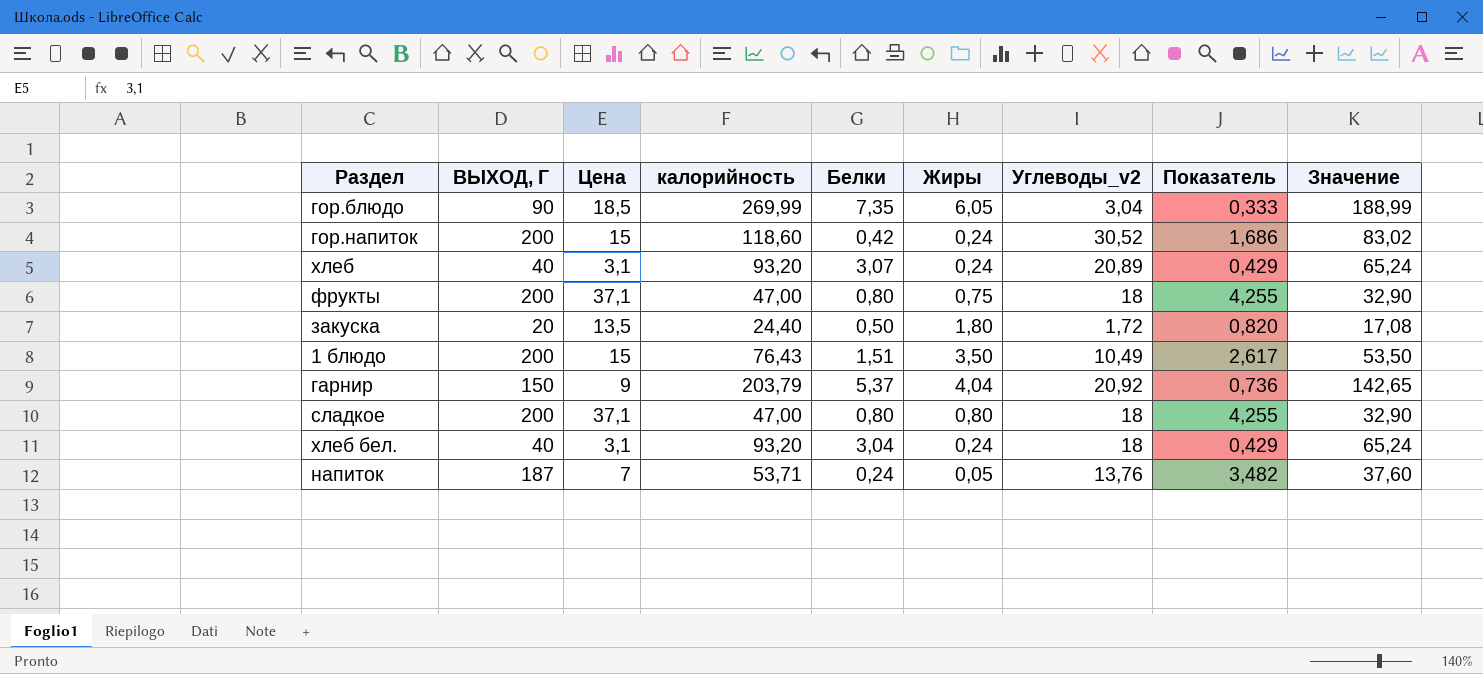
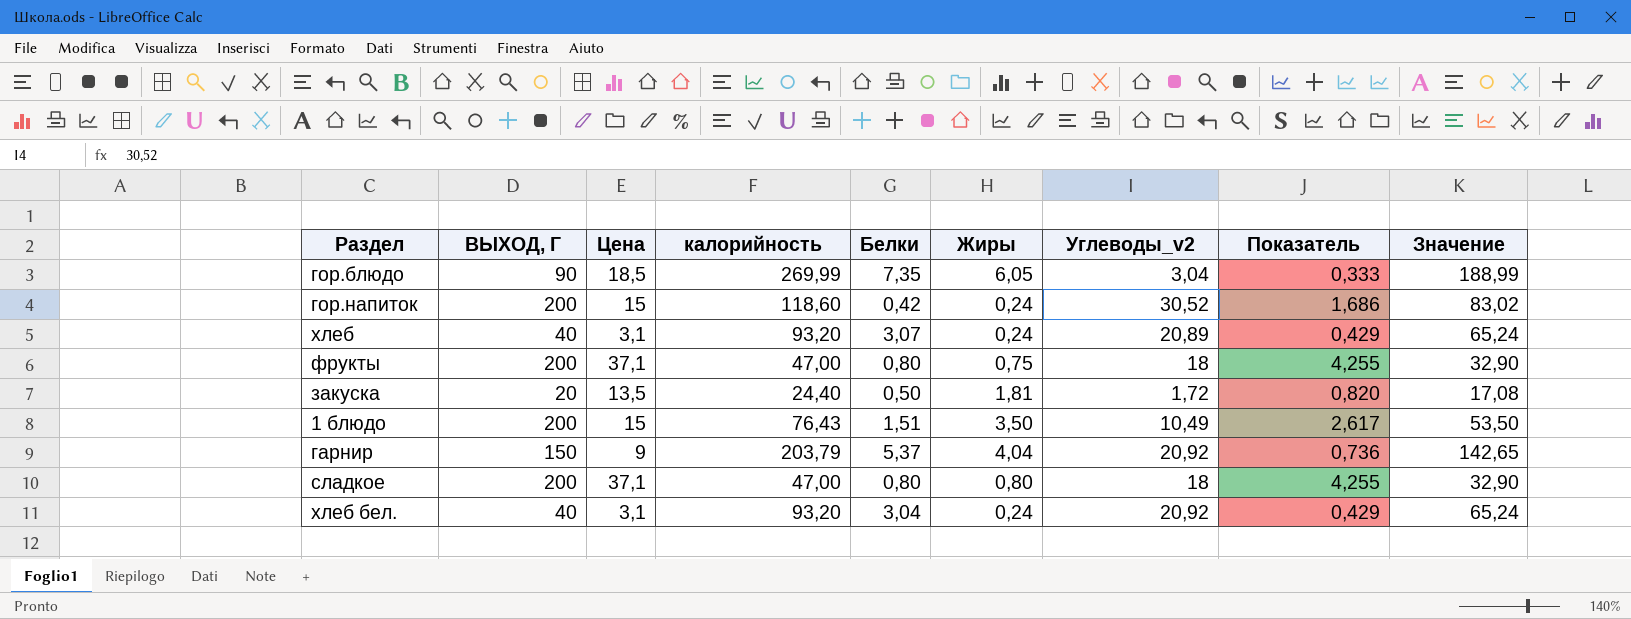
row напиток: 187 | 7 | 53,71 | 0,24 | 0,05 | 13,76 | 3,482 | 37,60 -> none
закуска | Жиры: 1,80 -> 1,81
хлеб бел. | Углеводы_v2: 18 -> 20,92

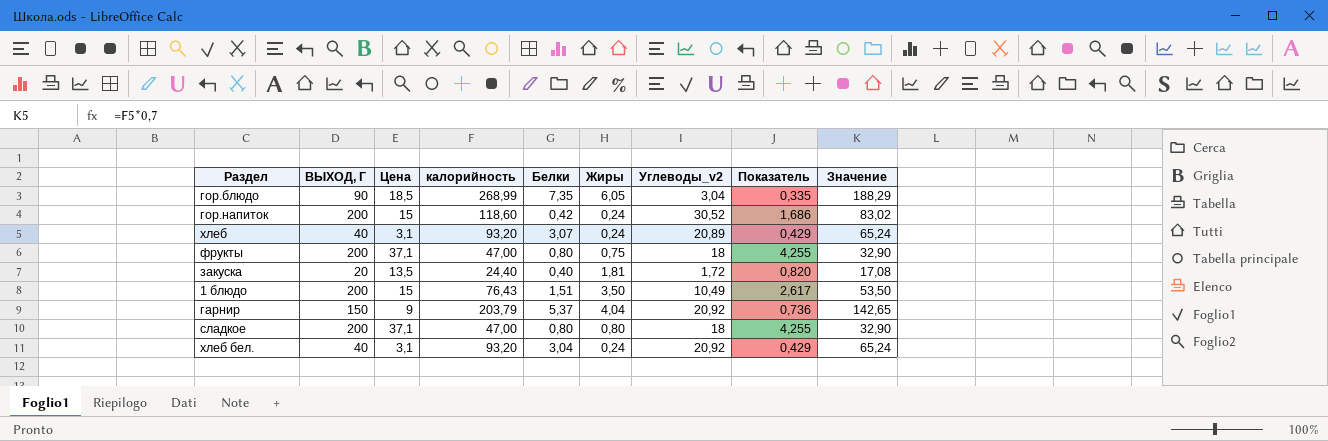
гор.блюдо | калорийность: 269,99 -> 268,99
гор.блюдо | Показатель: 0,333 -> 0,335
гор.блюдо | Значение: 188,99 -> 188,29
закуска | Белки: 0,50 -> 0,40

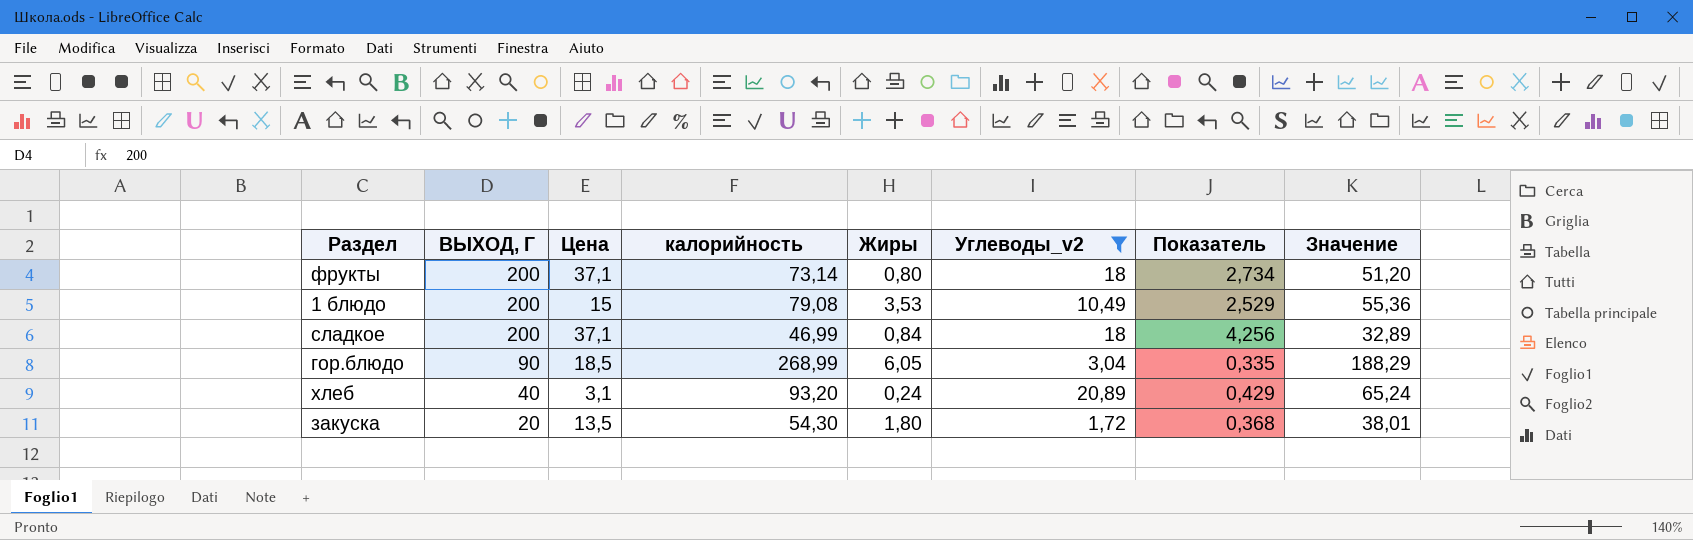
filter: none -> Углеводы_v2 <= 20,89
row order: none -> ВЫХОД, Г descending
column Белки | position: 5 -> none
фрукты | калорийность: 47,00 -> 73,14
фрукты | Жиры: 0,75 -> 0,80
фрукты | Показатель: 4,255 -> 2,734
фрукты | Значение: 32,90 -> 51,20
1 блюдо | калорийность: 76,43 -> 79,08
1 блюдо | Жиры: 3,50 -> 3,53
1 блюдо | Показатель: 2,617 -> 2,529
1 блюдо | Значение: 53,50 -> 55,36
сладкое | калорийность: 47,00 -> 46,99
сладкое | Жиры: 0,80 -> 0,84
сладкое | Показатель: 4,255 -> 4,256
сладкое | Значение: 32,90 -> 32,89
закуска | калорийность: 24,40 -> 54,30
закуска | Жиры: 1,81 -> 1,80
закуска | Показатель: 0,820 -> 0,368
закуска | Значение: 17,08 -> 38,01

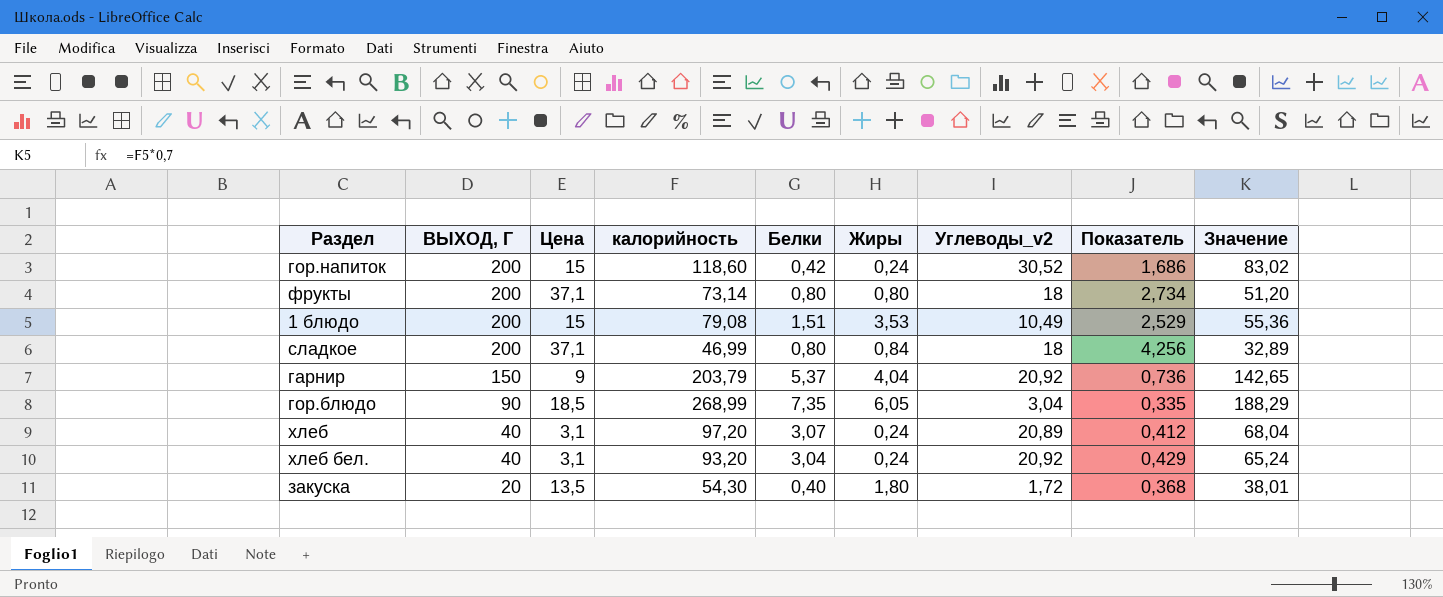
filter: Углеводы_v2 <= 20,89 -> none
column Белки | position: none -> 5
хлеб | калорийность: 93,20 -> 97,20
хлеб | Показатель: 0,429 -> 0,412
хлеб | Значение: 65,24 -> 68,04

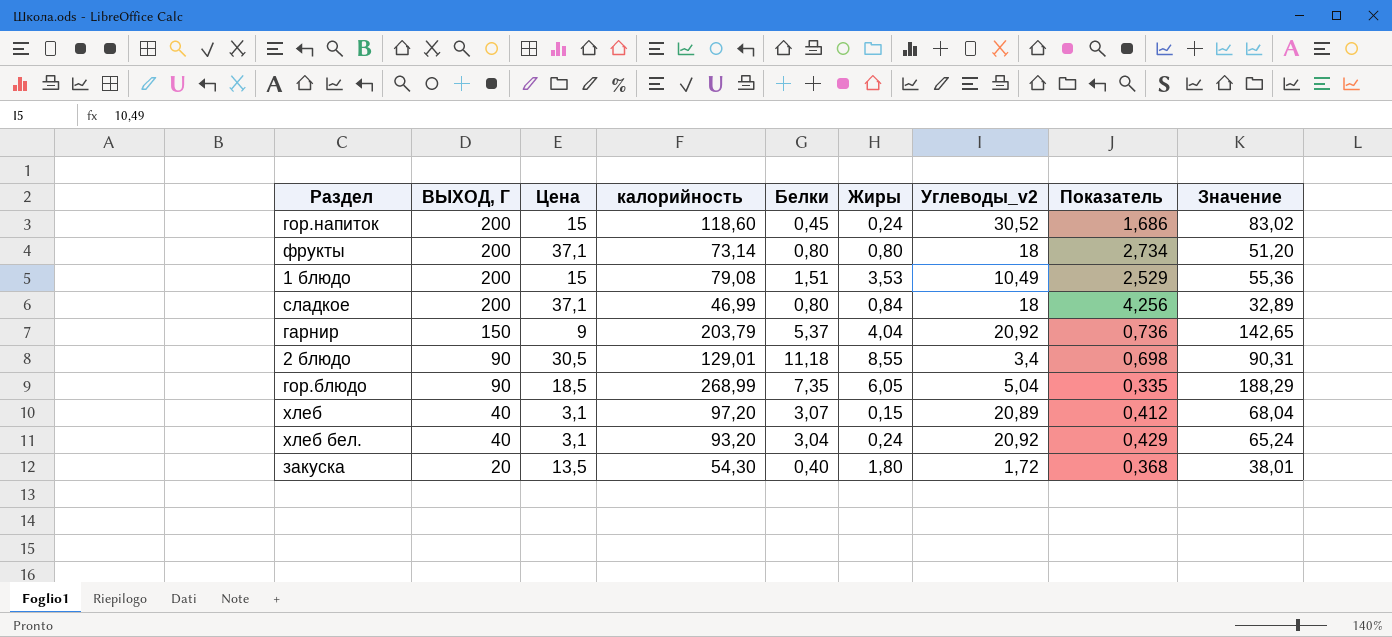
гор.напиток | Белки: 0,42 -> 0,45
row 2 блюдо: none -> 90 | 30,5 | 129,01 | 11,18 | 8,55 | 3,4 | 0,698 | 90,31
гор.блюдо | Углеводы_v2: 3,04 -> 5,04
хлеб | Жиры: 0,24 -> 0,15

